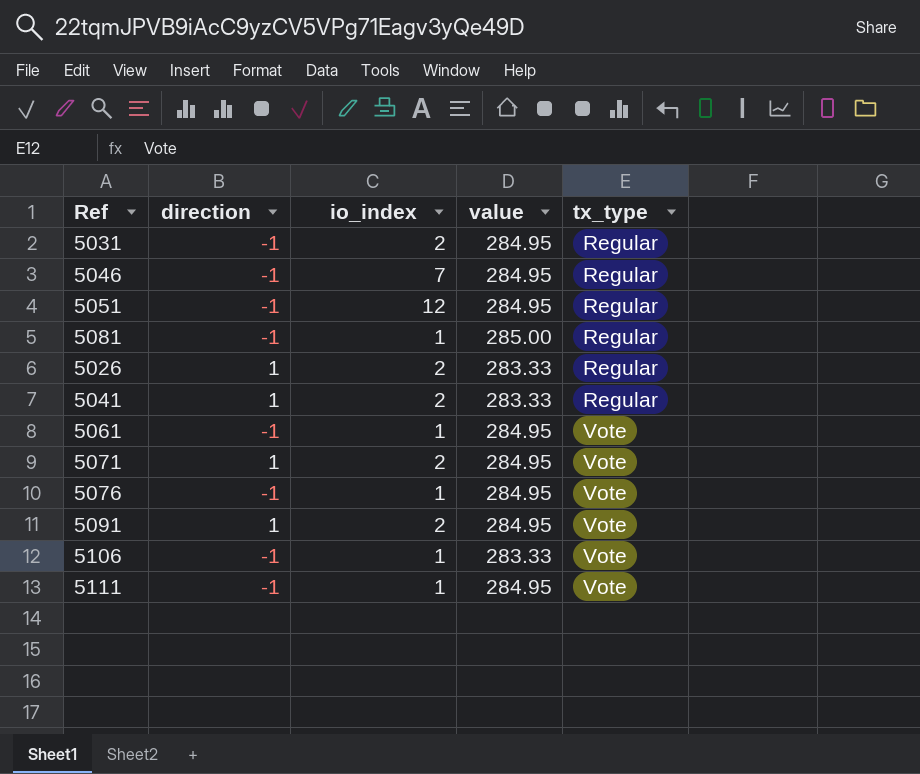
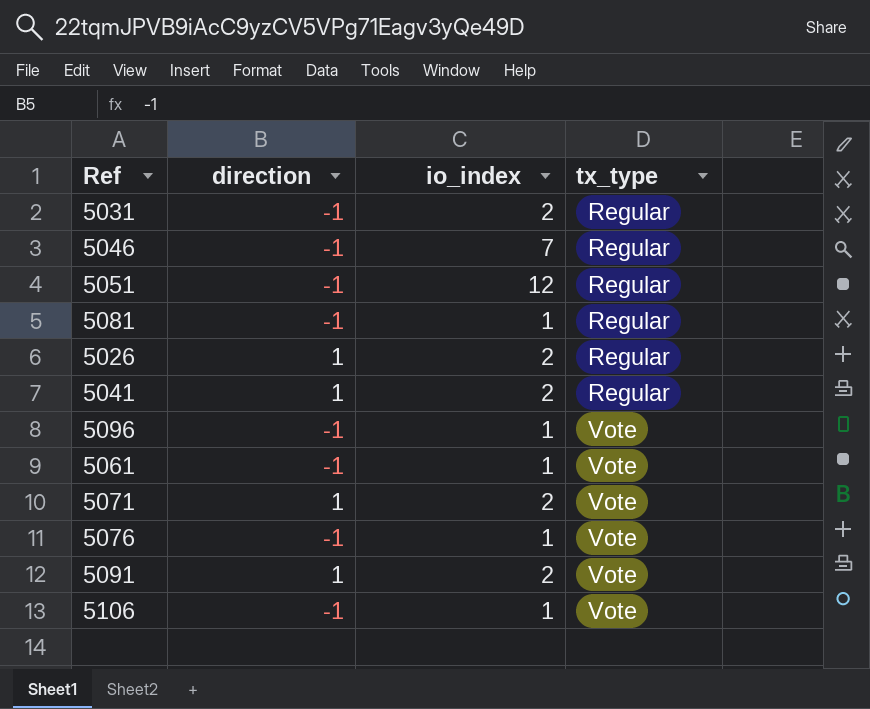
column value | position: 4 -> none
row 5111: -1 | 1 | 284.95 | Vote -> none
row 5096: none -> -1 | 1 | Vote

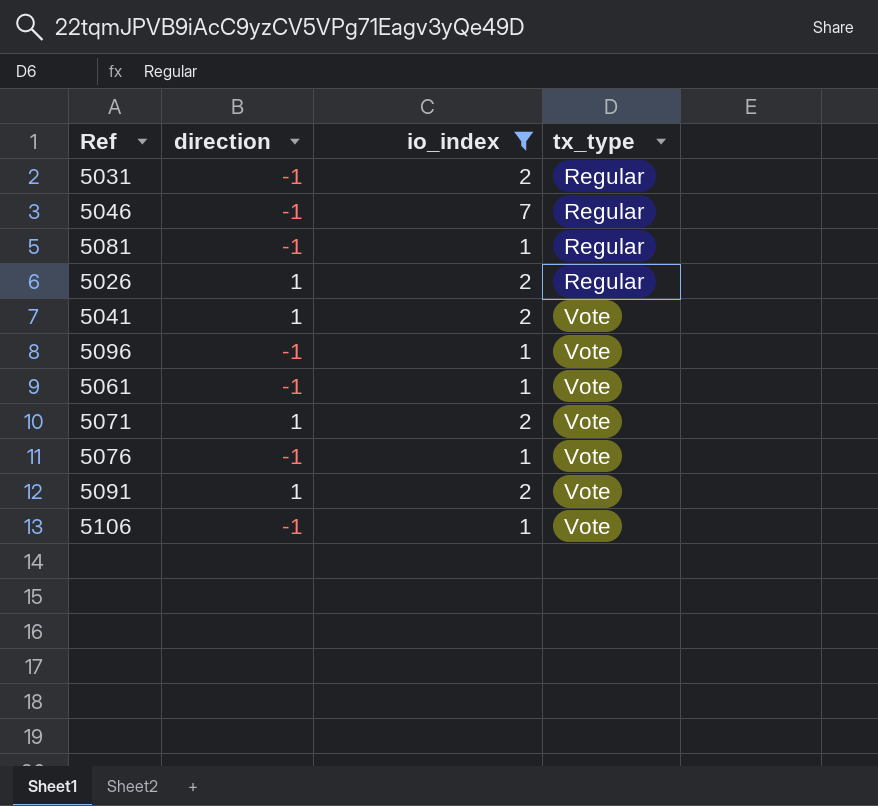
filter: none -> io_index != 12
5041 | tx_type: Regular -> Vote

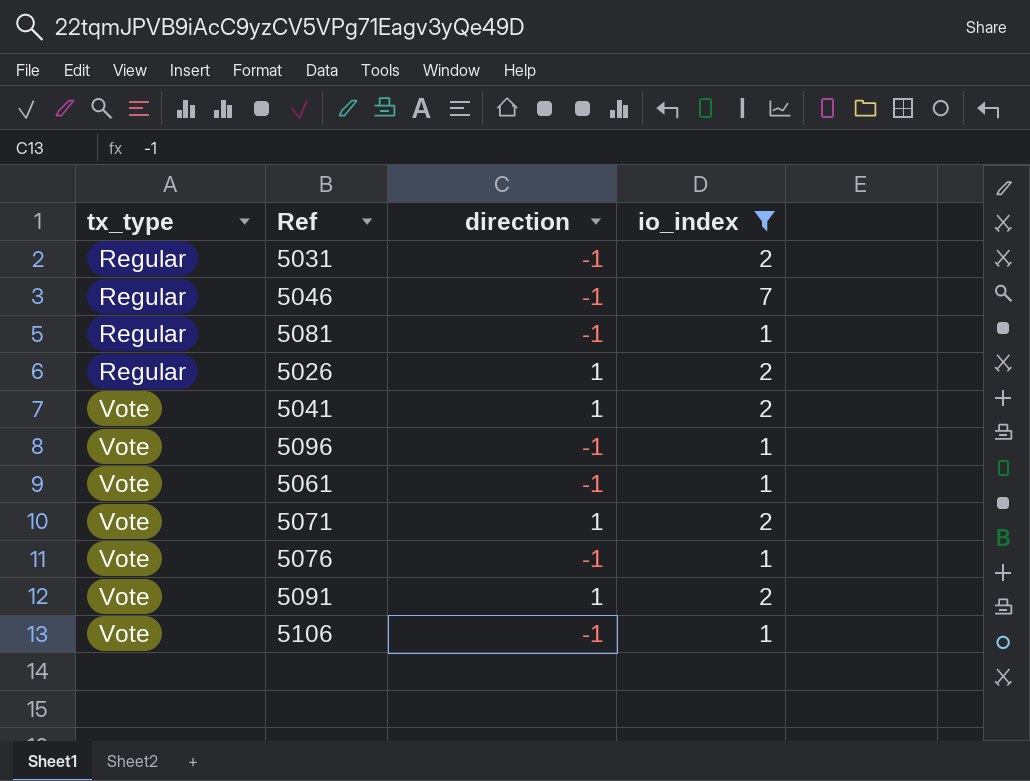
column tx_type | position: 4 -> 1

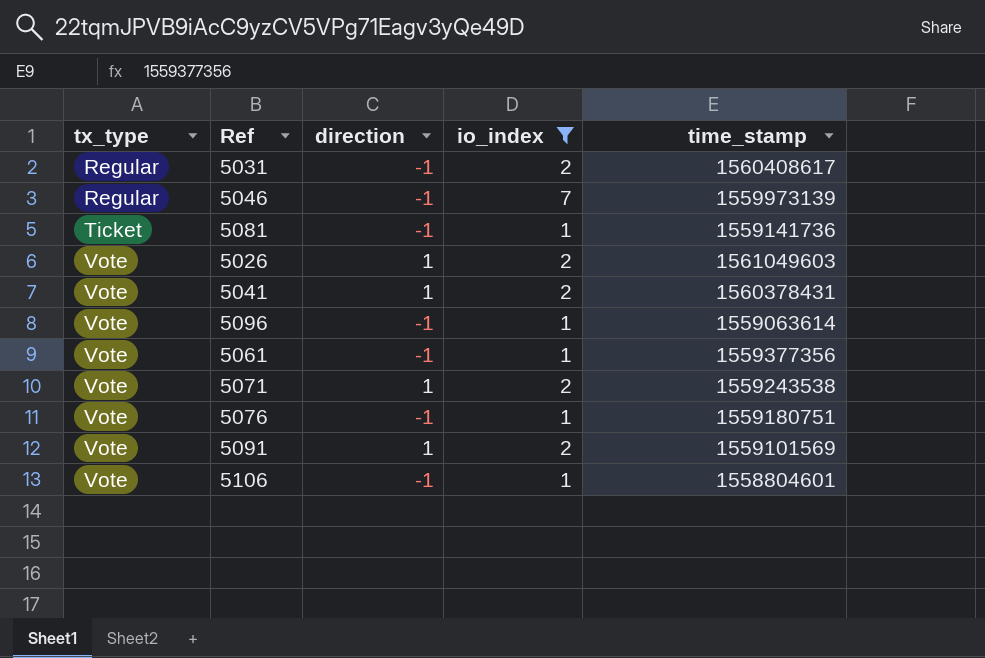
column time_stamp | position: none -> 5
5081 | tx_type: Regular -> Ticket
5026 | tx_type: Regular -> Vote

